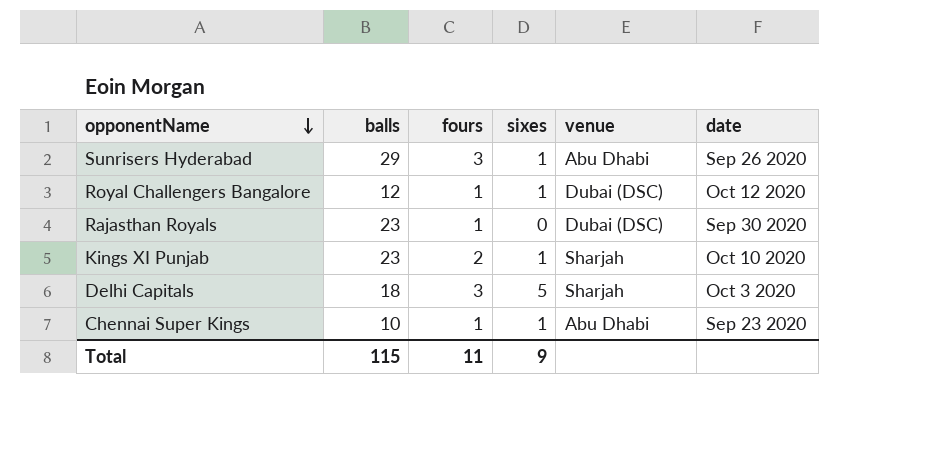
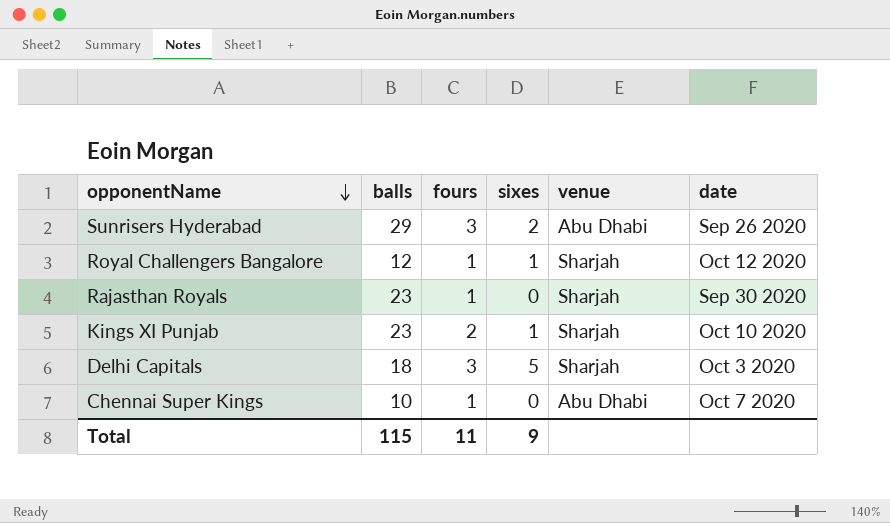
Sunrisers Hyderabad | sixes: 1 -> 2
Royal Challengers Bangalore | venue: Dubai (DSC) -> Sharjah
Rajasthan Royals | venue: Dubai (DSC) -> Sharjah
Chennai Super Kings | sixes: 1 -> 0
Chennai Super Kings | date: Sep 23 2020 -> Oct 7 2020

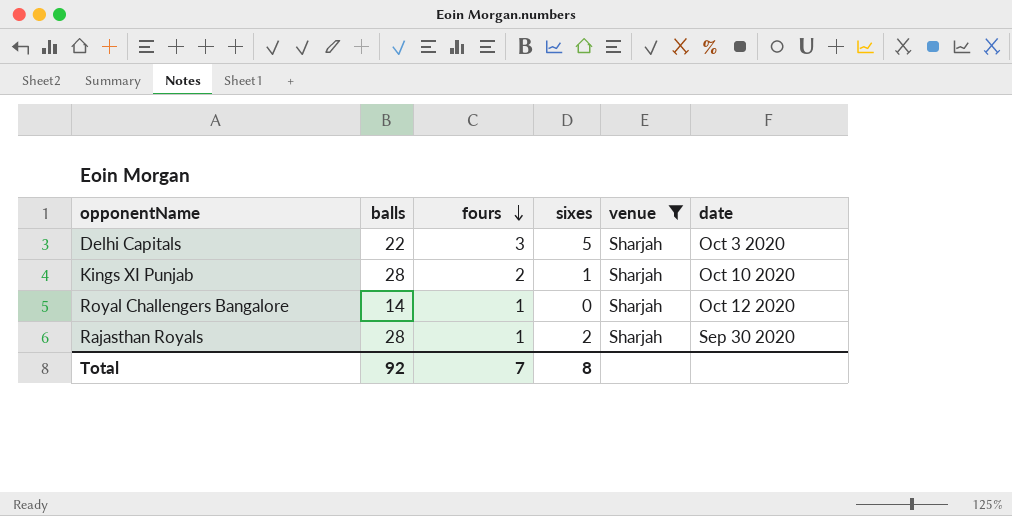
filter: none -> venue = Sharjah
row order: opponentName descending -> fours descending
Delhi Capitals | balls: 18 -> 22
Kings XI Punjab | balls: 23 -> 28
Royal Challengers Bangalore | balls: 12 -> 14
Royal Challengers Bangalore | sixes: 1 -> 0
Rajasthan Royals | balls: 23 -> 28
Rajasthan Royals | sixes: 0 -> 2
Total | balls: 115 -> 92
Total | fours: 11 -> 7
Total | sixes: 9 -> 8

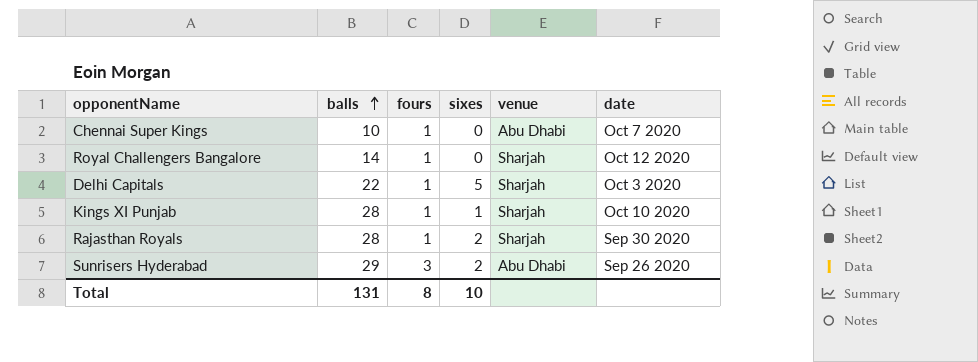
filter: venue = Sharjah -> none
row order: fours descending -> balls ascending
Delhi Capitals | fours: 3 -> 1
Kings XI Punjab | fours: 2 -> 1
Total | balls: 92 -> 131
Total | fours: 7 -> 8
Total | sixes: 8 -> 10

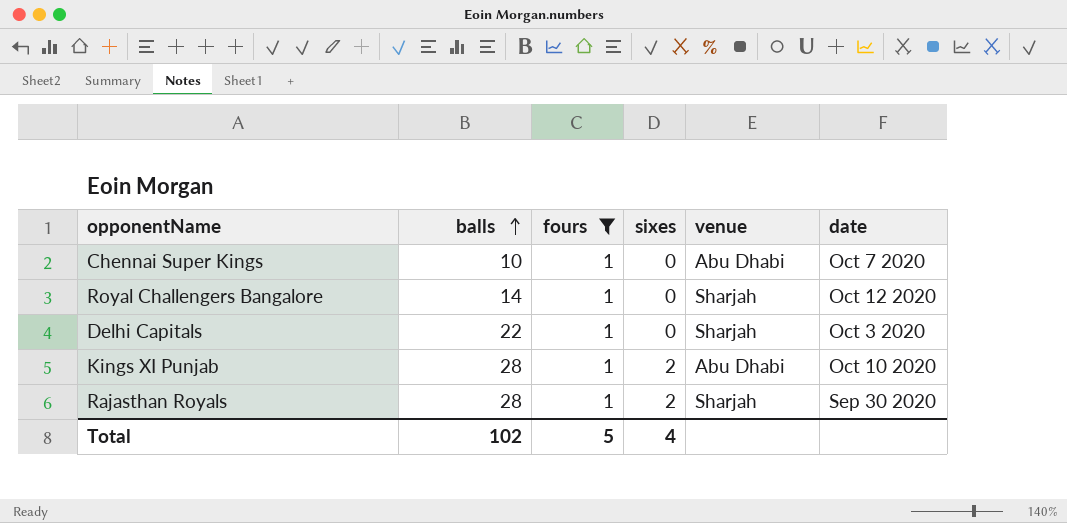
filter: none -> fours = 1
Delhi Capitals | sixes: 5 -> 0
Kings XI Punjab | sixes: 1 -> 2
Kings XI Punjab | venue: Sharjah -> Abu Dhabi
Total | balls: 131 -> 102
Total | fours: 8 -> 5
Total | sixes: 10 -> 4

